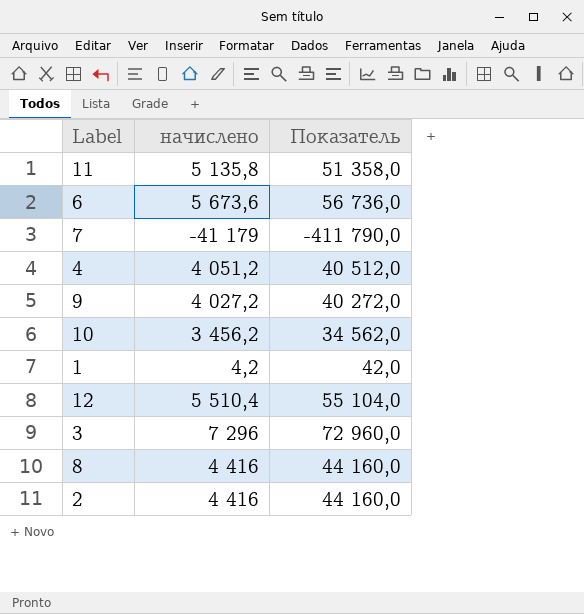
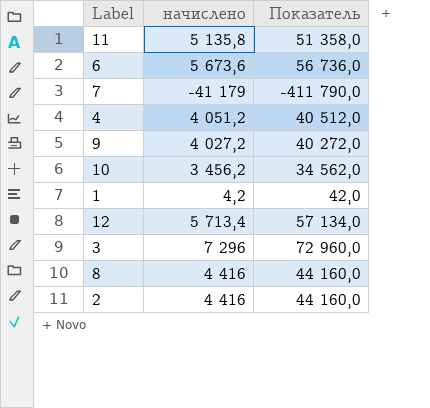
12 | начислено: 5 510,4 -> 5 713,4
12 | Показатель: 55 104,0 -> 57 134,0

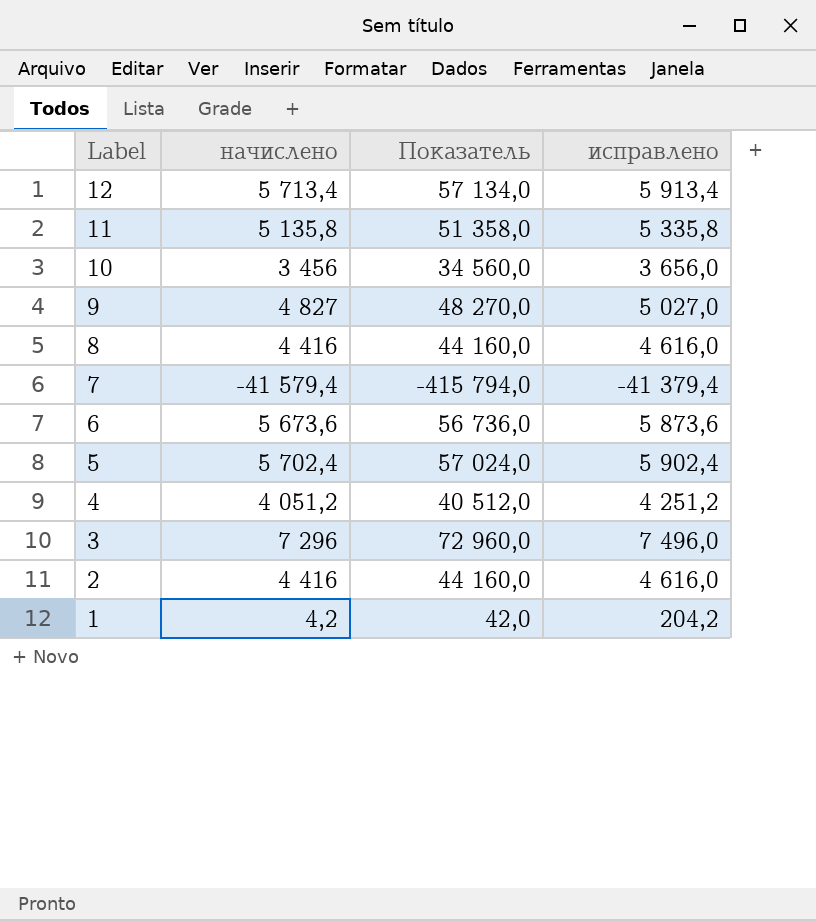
row order: none -> Label descending
column исправлено | formula: none -> [начислено] + 200
10 | начислено: 3 456,2 -> 3 456
10 | Показатель: 34 562,0 -> 34 560,0
9 | начислено: 4 027,2 -> 4 827
9 | Показатель: 40 272,0 -> 48 270,0
7 | начислено: -41 179 -> -41 579,4
7 | Показатель: -411 790,0 -> -415 794,0
row 5: none -> 5 702,4 | 57 024,0 | 5 902,4

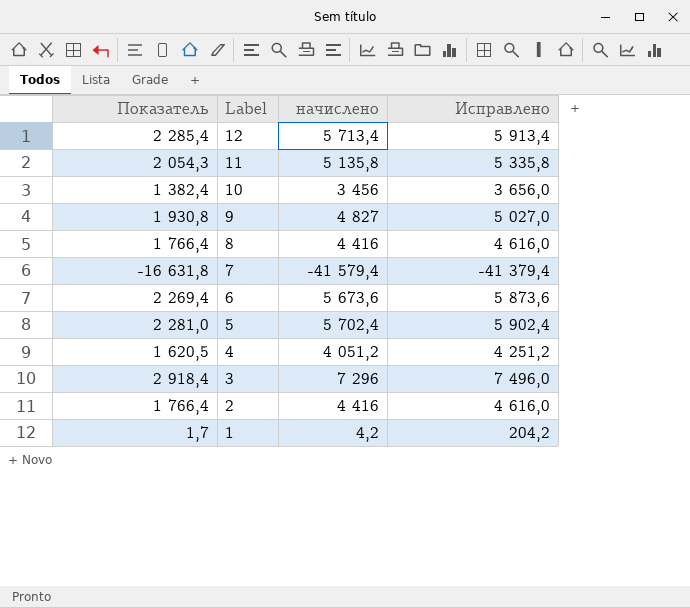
column Показатель | formula: [начислено] * 10 -> [начислено] * 0,4
column Показатель | position: 3 -> 1
column name: исправлено -> Исправлено

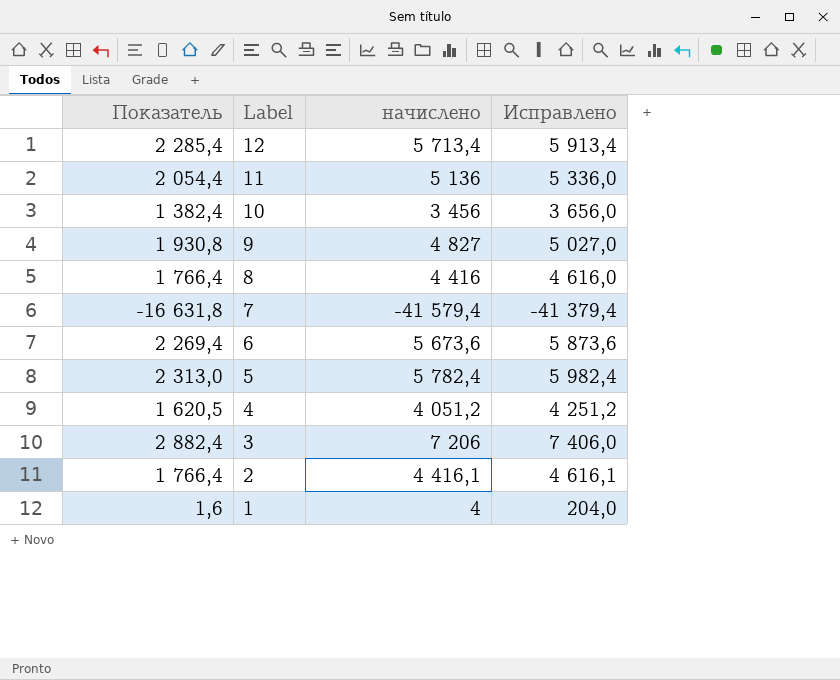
11 | Показатель: 2 054,3 -> 2 054,4
11 | начислено: 5 135,8 -> 5 136
11 | Исправлено: 5 335,8 -> 5 336,0
5 | Показатель: 2 281,0 -> 2 313,0
5 | начислено: 5 702,4 -> 5 782,4
5 | Исправлено: 5 902,4 -> 5 982,4
3 | Показатель: 2 918,4 -> 2 882,4
3 | начислено: 7 296 -> 7 206
3 | Исправлено: 7 496,0 -> 7 406,0
2 | начислено: 4 416 -> 4 416,1
2 | Исправлено: 4 616,0 -> 4 616,1
1 | Показатель: 1,7 -> 1,6
1 | начислено: 4,2 -> 4
1 | Исправлено: 204,2 -> 204,0

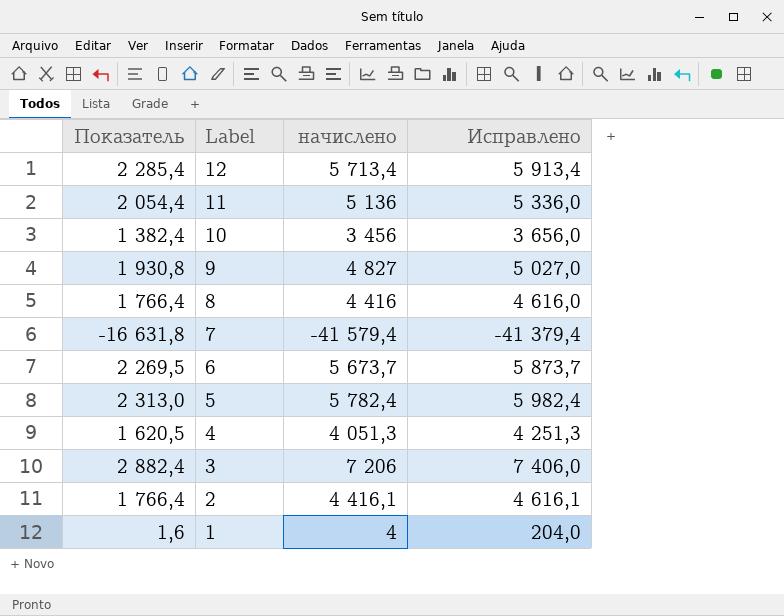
6 | Показатель: 2 269,4 -> 2 269,5
6 | начислено: 5 673,6 -> 5 673,7
6 | Исправлено: 5 873,6 -> 5 873,7
4 | начислено: 4 051,2 -> 4 051,3
4 | Исправлено: 4 251,2 -> 4 251,3

